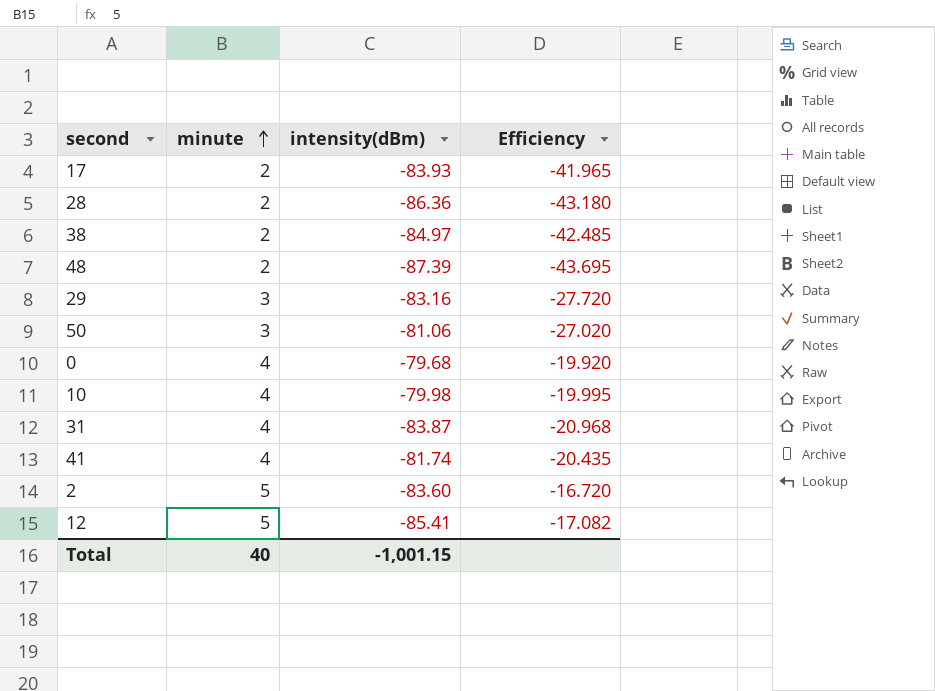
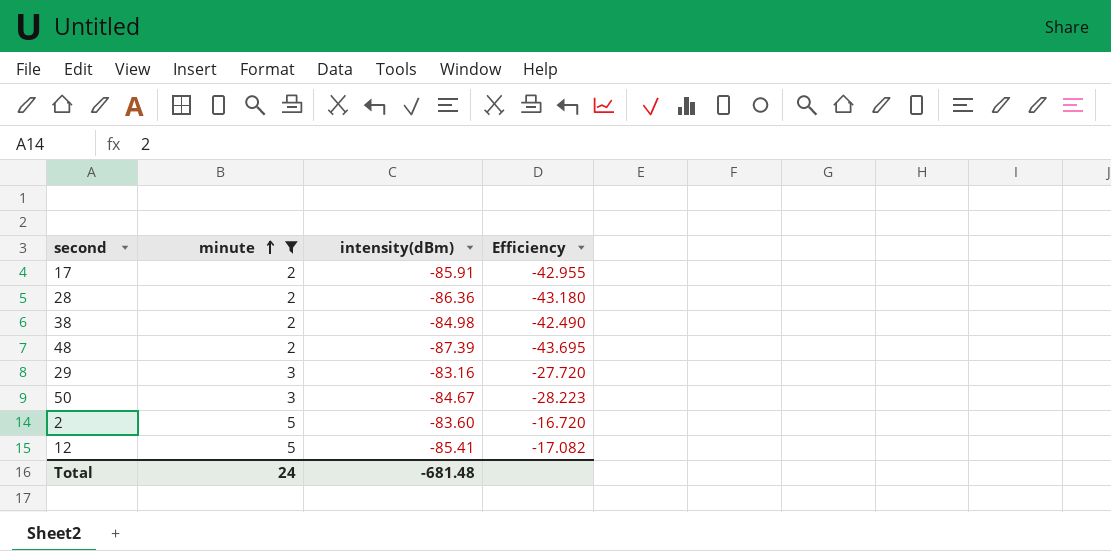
filter: none -> minute != 4
17 | intensity(dBm): -83.93 -> -85.91
17 | Efficiency: -41.965 -> -42.955
38 | intensity(dBm): -84.97 -> -84.98
38 | Efficiency: -42.485 -> -42.490
50 | intensity(dBm): -81.06 -> -84.67
50 | Efficiency: -27.020 -> -28.223
Total | minute: 40 -> 24
Total | intensity(dBm): -1,001.15 -> -681.48

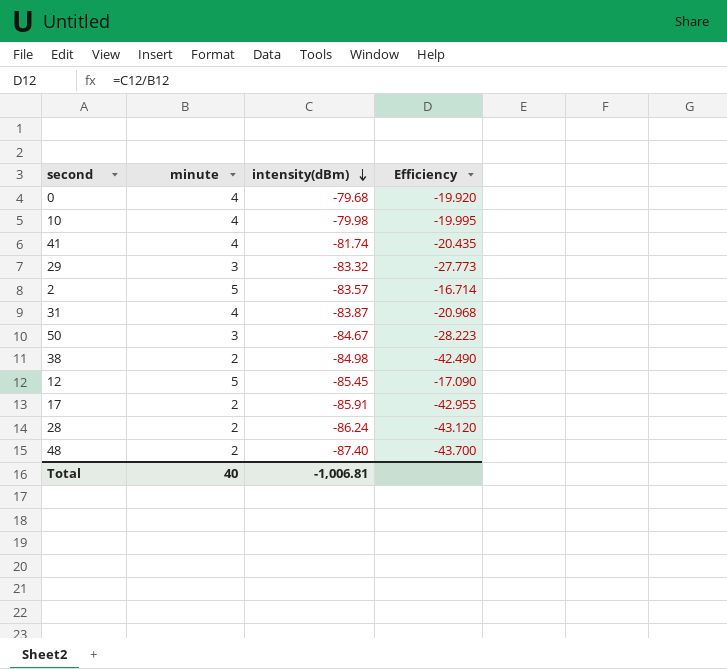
filter: minute != 4 -> none
row order: minute ascending -> intensity(dBm) descending
29 | intensity(dBm): -83.16 -> -83.32
29 | Efficiency: -27.720 -> -27.773
2 | intensity(dBm): -83.60 -> -83.57
2 | Efficiency: -16.720 -> -16.714
12 | intensity(dBm): -85.41 -> -85.45
12 | Efficiency: -17.082 -> -17.090
28 | intensity(dBm): -86.36 -> -86.24
28 | Efficiency: -43.180 -> -43.120
48 | intensity(dBm): -87.39 -> -87.40
48 | Efficiency: -43.695 -> -43.700
Total | minute: 24 -> 40
Total | intensity(dBm): -681.48 -> -1,006.81

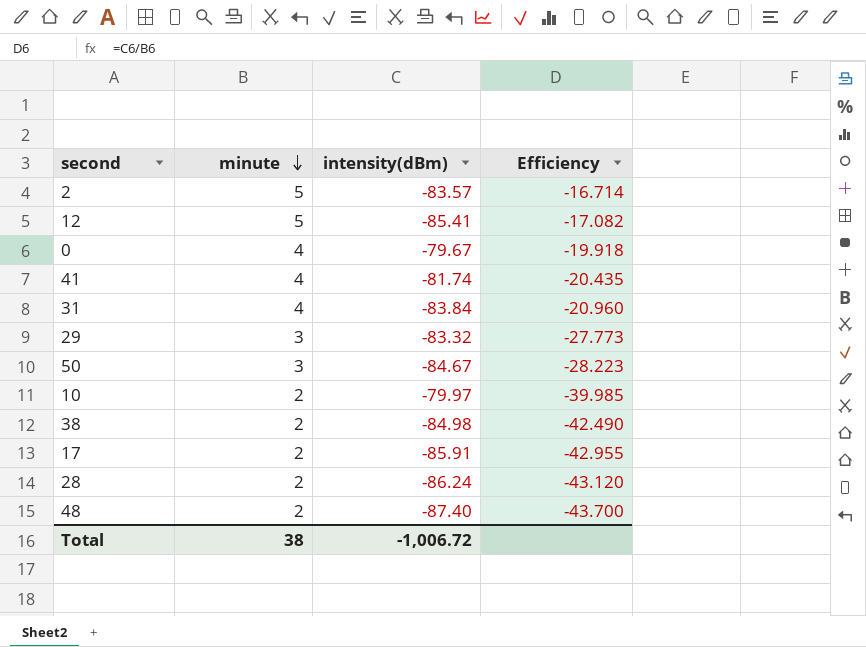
row order: intensity(dBm) descending -> minute descending
12 | intensity(dBm): -85.45 -> -85.41
12 | Efficiency: -17.090 -> -17.082
0 | intensity(dBm): -79.68 -> -79.67
0 | Efficiency: -19.920 -> -19.918
31 | intensity(dBm): -83.87 -> -83.84
31 | Efficiency: -20.968 -> -20.960
10 | minute: 4 -> 2
10 | intensity(dBm): -79.98 -> -79.97
10 | Efficiency: -19.995 -> -39.985
Total | minute: 40 -> 38
Total | intensity(dBm): -1,006.81 -> -1,006.72

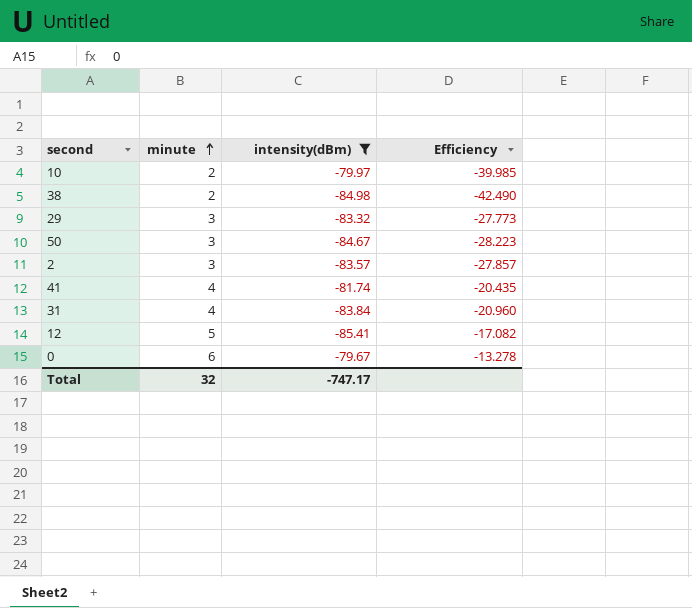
filter: none -> intensity(dBm) >= -85.41
row order: minute descending -> minute ascending
2 | minute: 5 -> 3
2 | Efficiency: -16.714 -> -27.857
0 | minute: 4 -> 6
0 | Efficiency: -19.918 -> -13.278
Total | minute: 38 -> 32
Total | intensity(dBm): -1,006.72 -> -747.17

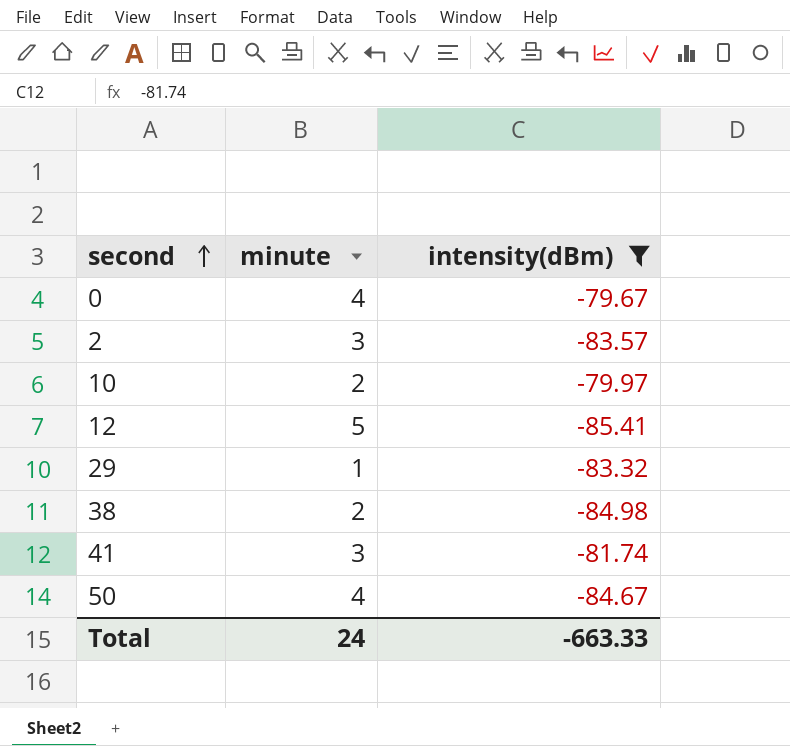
row order: minute ascending -> second ascending
column Efficiency | formula: [intensity(dBm)] / [minute] -> none
row 31: 4 | -83.84 | -20.960 -> none
0 | minute: 6 -> 4
29 | minute: 3 -> 1
41 | minute: 4 -> 3
50 | minute: 3 -> 4
Total | minute: 32 -> 24
Total | intensity(dBm): -747.17 -> -663.33

